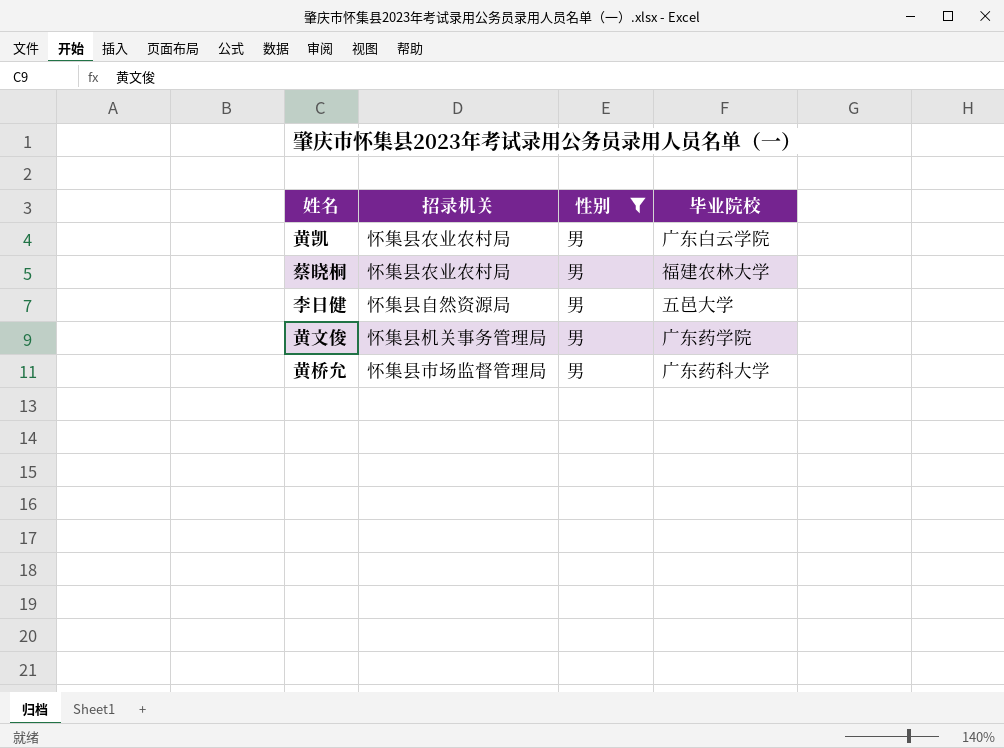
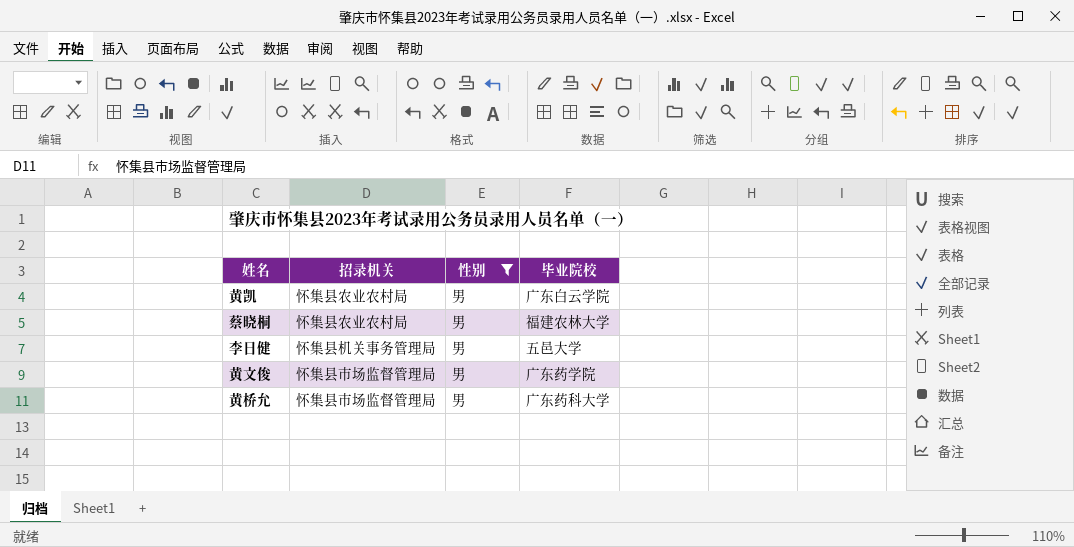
李日健 | 招录机关: 怀集县自然资源局 -> 怀集县机关事务管理局
黄文俊 | 招录机关: 怀集县机关事务管理局 -> 怀集县市场监督管理局

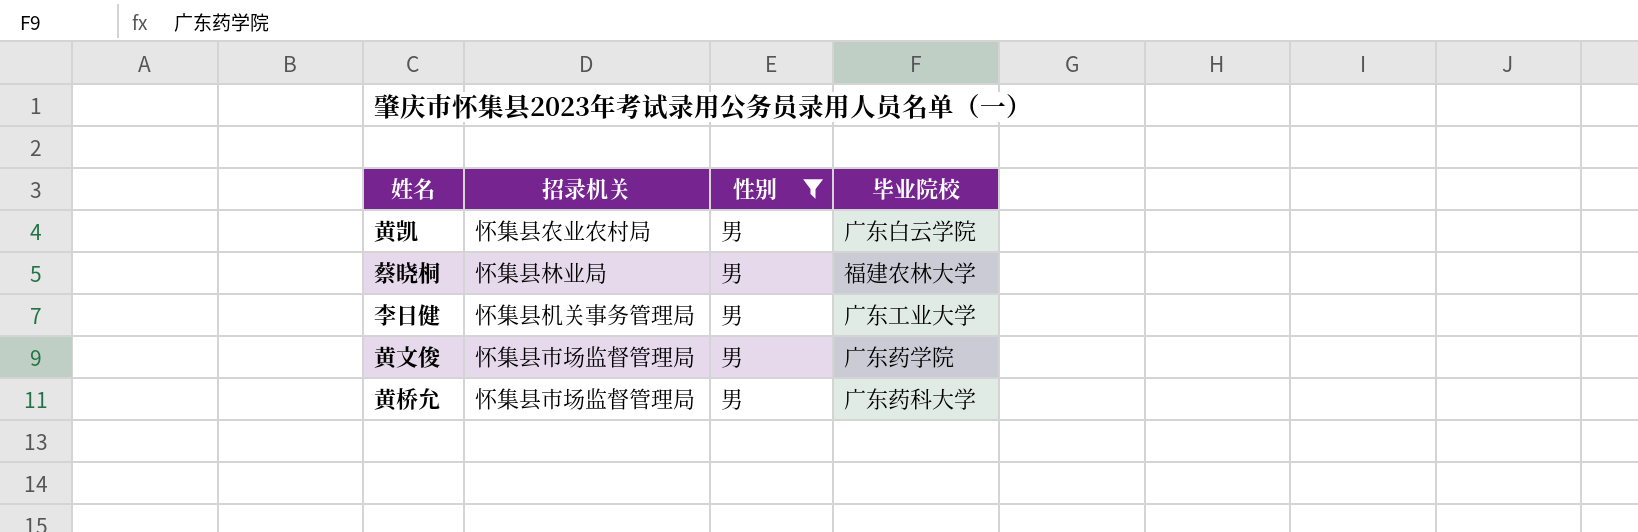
蔡晓桐 | 招录机关: 怀集县农业农村局 -> 怀集县林业局
李日健 | 毕业院校: 五邑大学 -> 广东工业大学

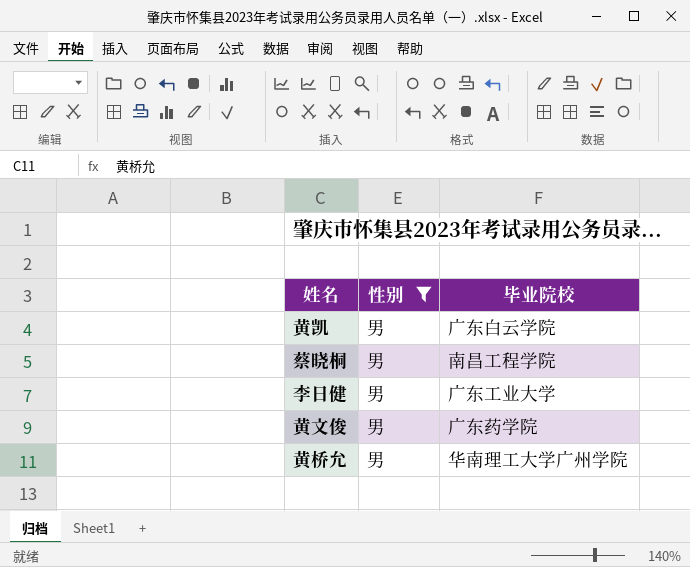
column 招录机关 | position: 2 -> none
蔡晓桐 | 毕业院校: 福建农林大学 -> 南昌工程学院
黄桥允 | 毕业院校: 广东药科大学 -> 华南理工大学广州学院

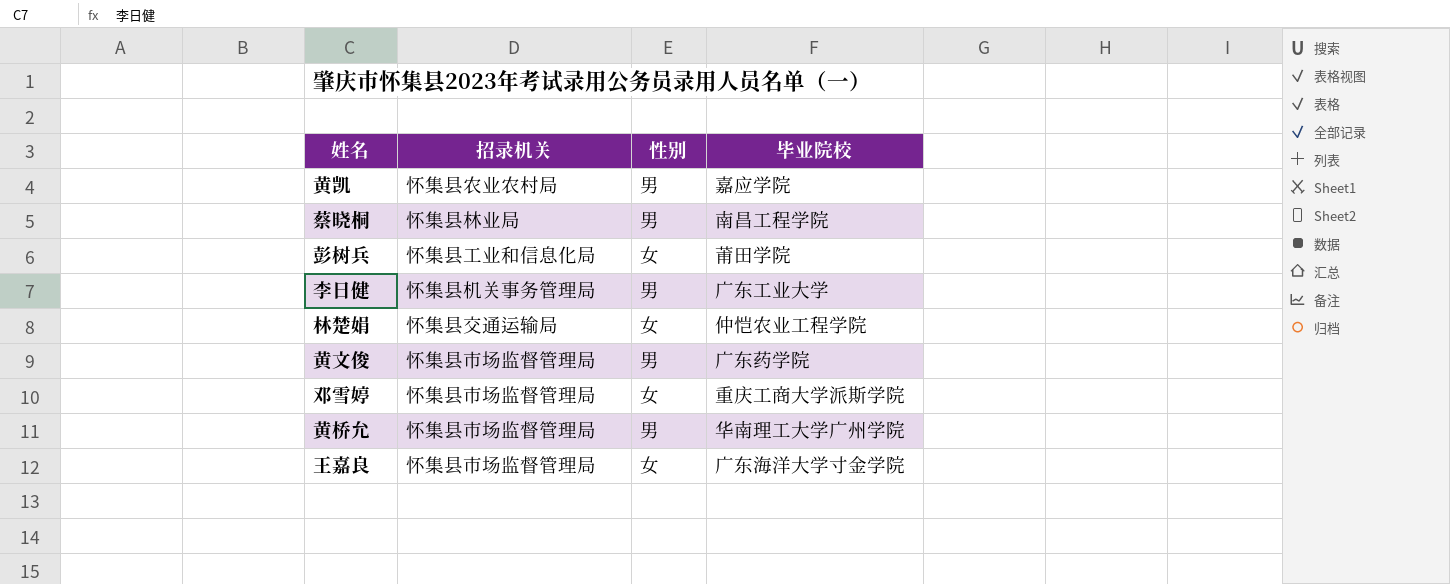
filter: 性别 = 男 -> none
column 招录机关 | position: none -> 2
黄凯 | 毕业院校: 广东白云学院 -> 嘉应学院

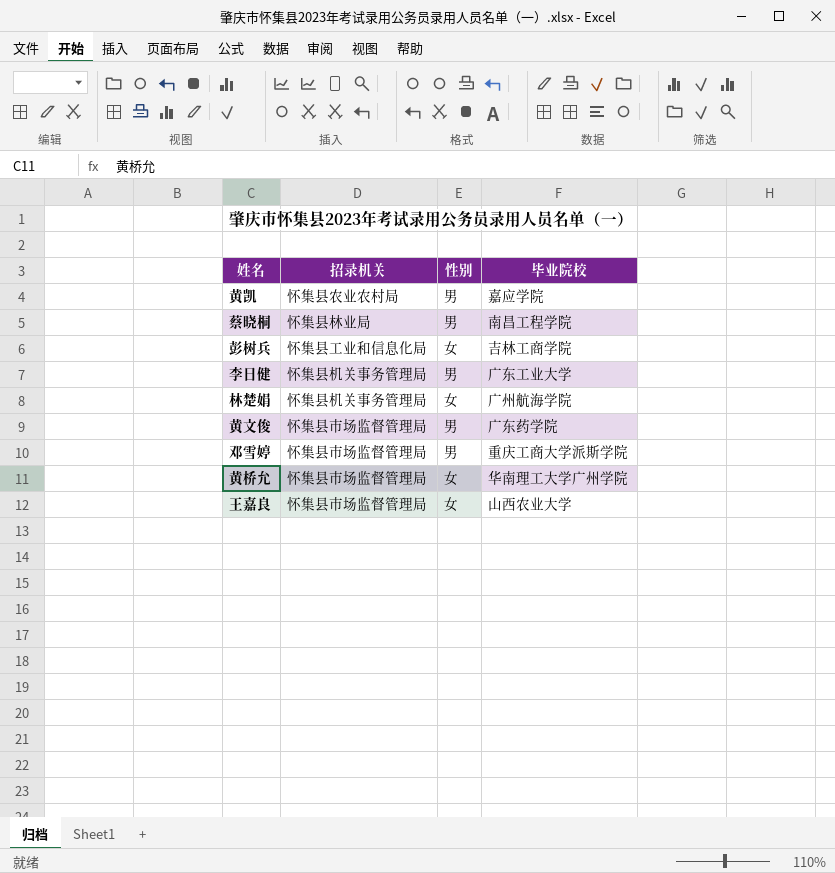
彭树兵 | 毕业院校: 莆田学院 -> 吉林工商学院
林楚娟 | 招录机关: 怀集县交通运输局 -> 怀集县机关事务管理局
林楚娟 | 毕业院校: 仲恺农业工程学院 -> 广州航海学院
邓雪婷 | 性别: 女 -> 男
黄桥允 | 性别: 男 -> 女
王嘉良 | 毕业院校: 广东海洋大学寸金学院 -> 山西农业大学

